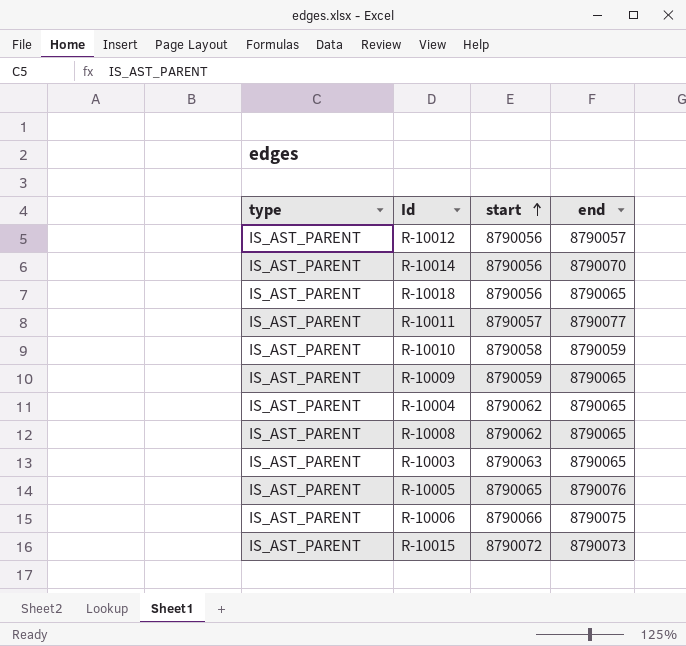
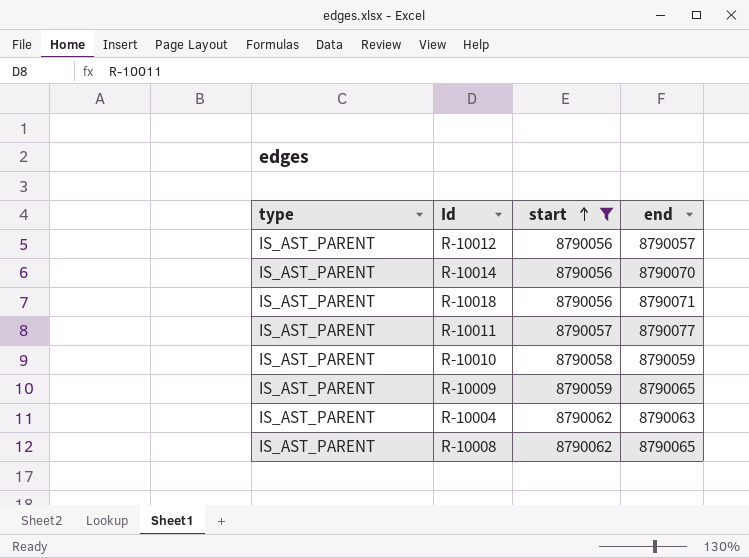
filter: none -> start <= 8790062
R-10018 | end: 8790065 -> 8790071
R-10004 | end: 8790065 -> 8790063

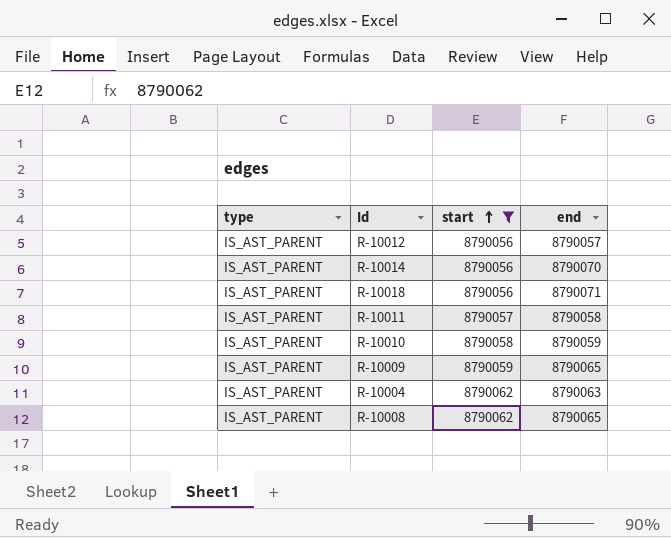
R-10011 | end: 8790077 -> 8790058

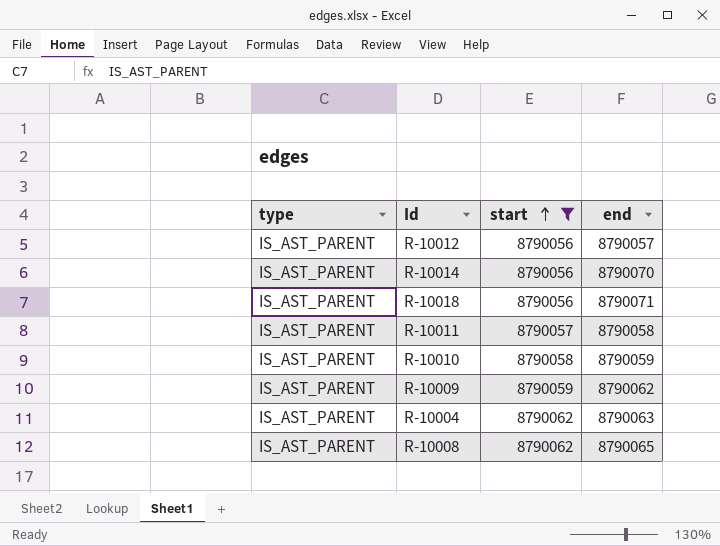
R-10009 | end: 8790065 -> 8790062

